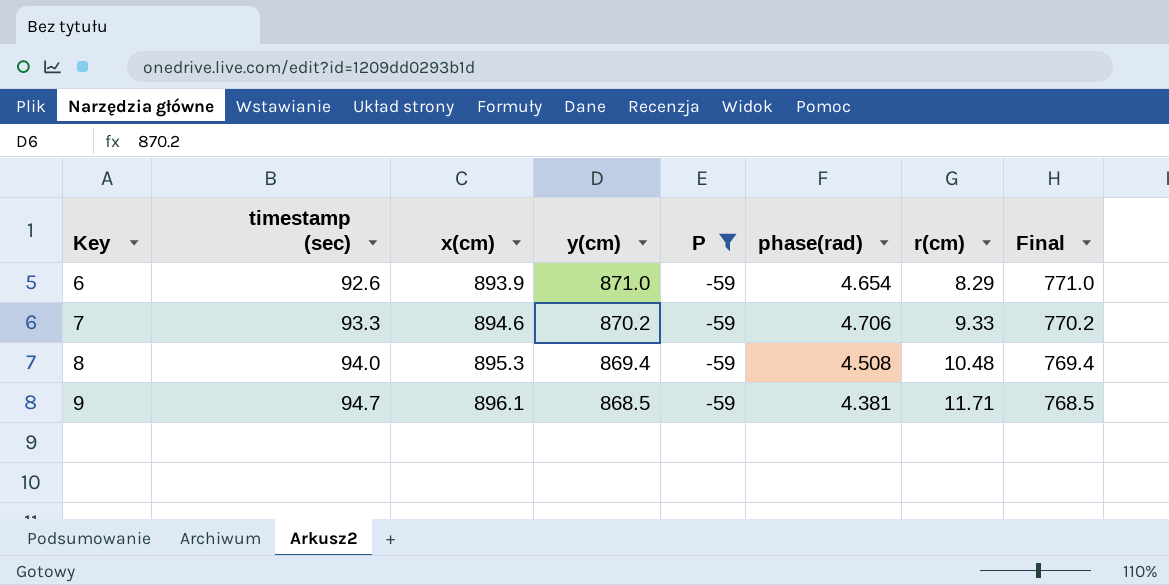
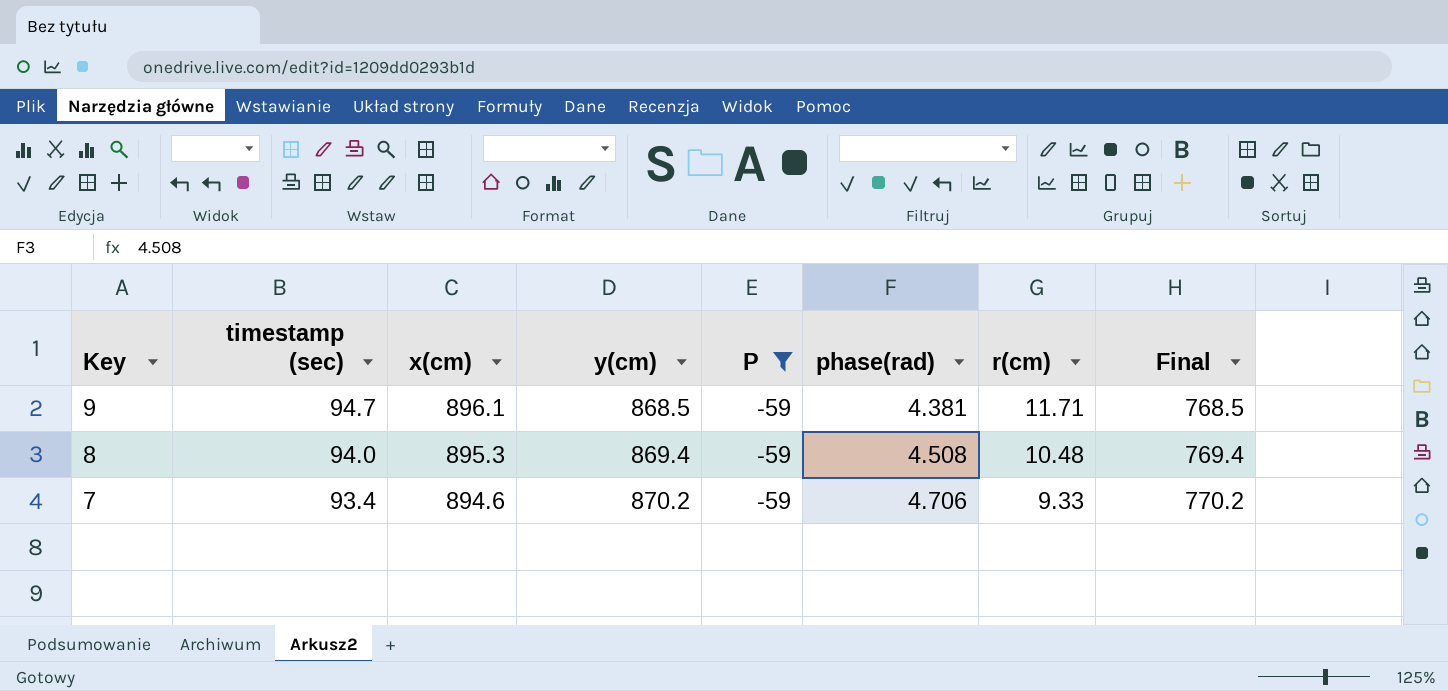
row order: Key ascending -> Key descending
row 6: 92.6 | 893.9 | 871.0 | -59 | 4.654 | 8.29 | 771.0 -> none
7 | timestamp (sec): 93.3 -> 93.4

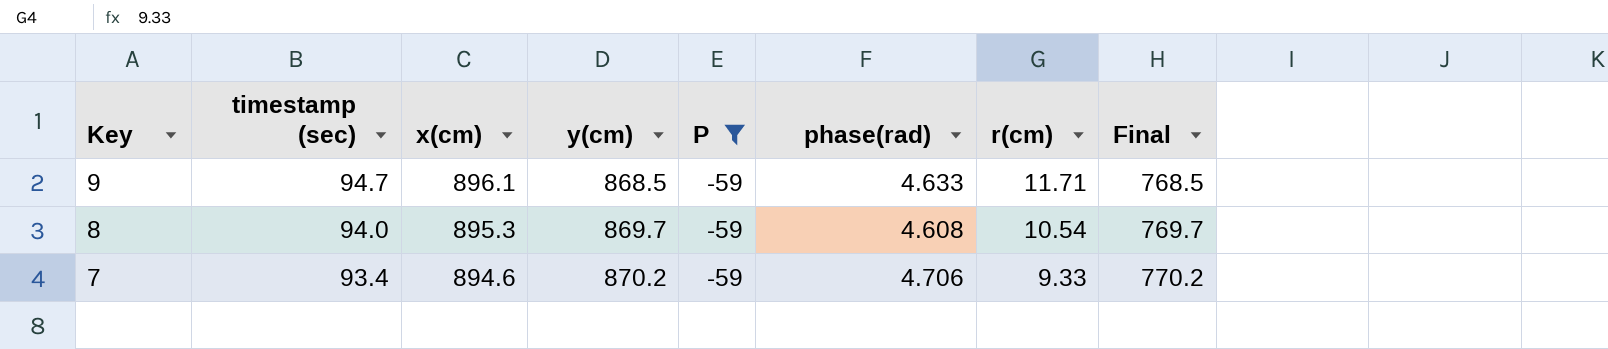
9 | phase(rad): 4.381 -> 4.633
8 | y(cm): 869.4 -> 869.7
8 | phase(rad): 4.508 -> 4.608
8 | r(cm): 10.48 -> 10.54
8 | Final: 769.4 -> 769.7

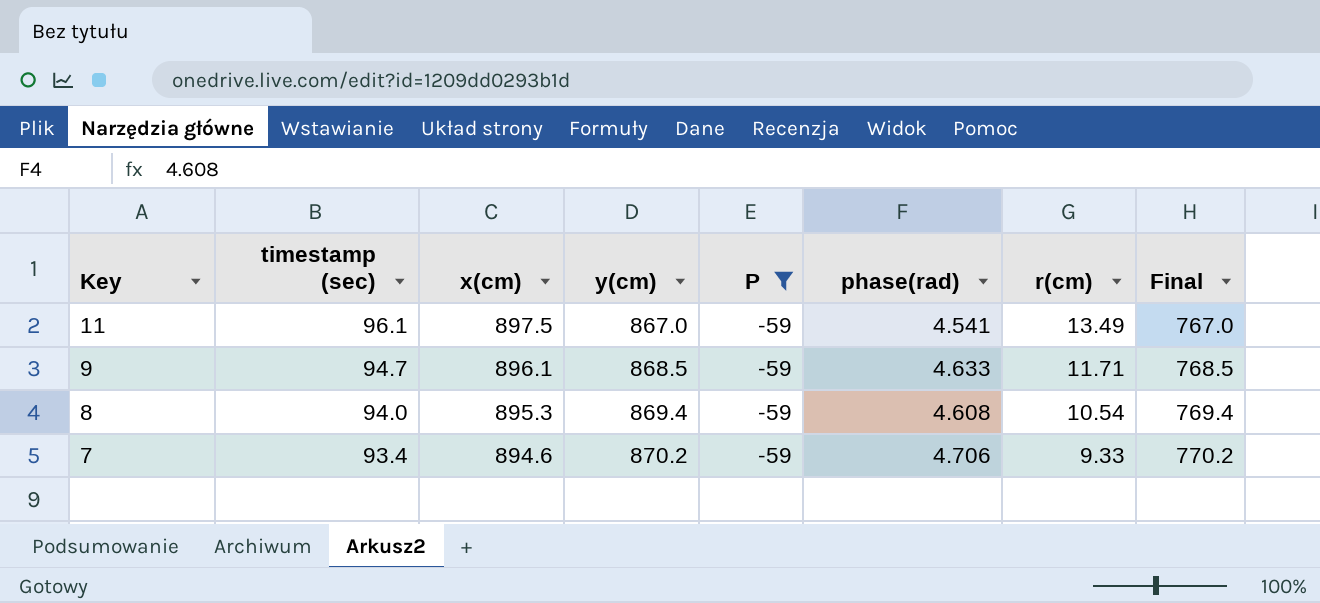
row 11: none -> 96.1 | 897.5 | 867.0 | -59 | 4.541 | 13.49 | 767.0
8 | y(cm): 869.7 -> 869.4
8 | Final: 769.7 -> 769.4

